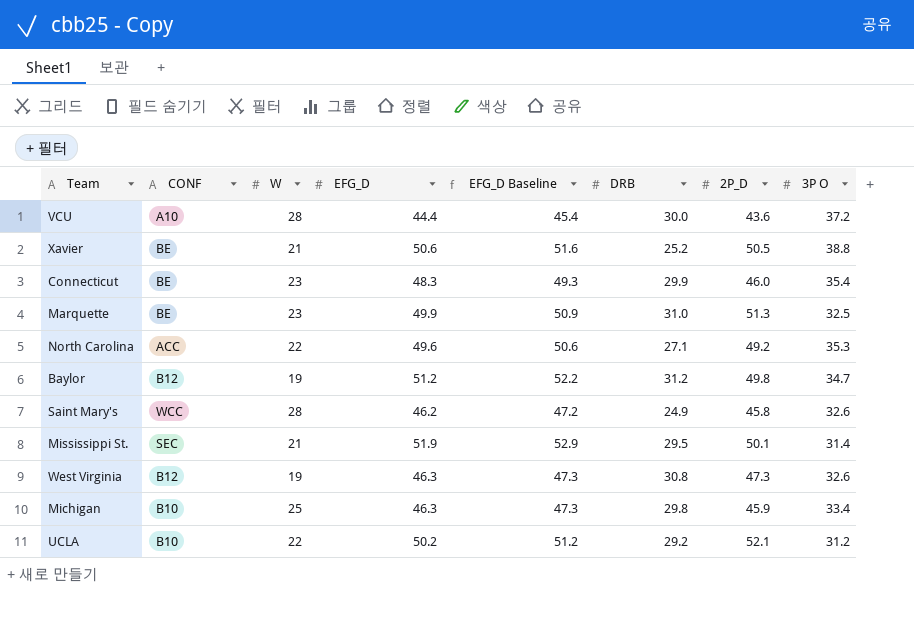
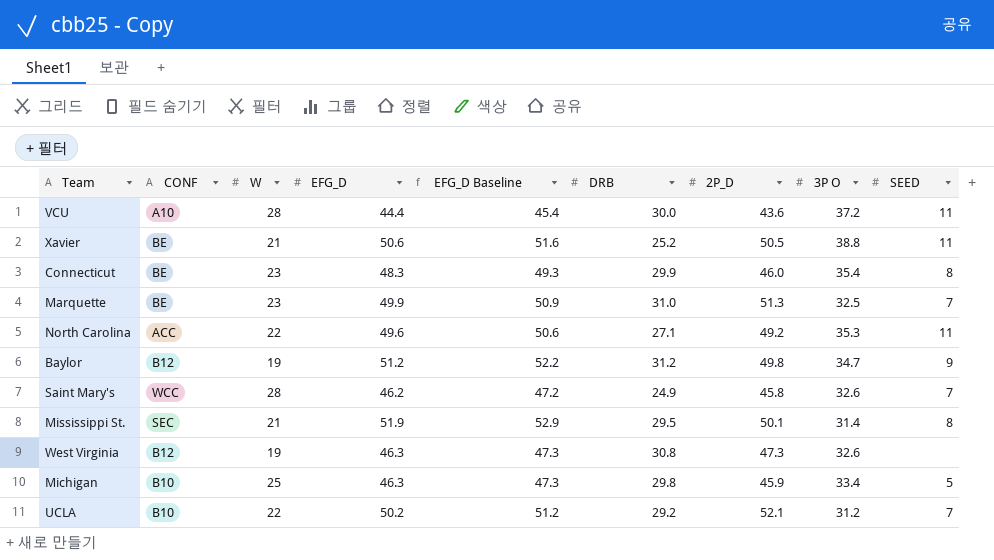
column SEED | position: none -> 9

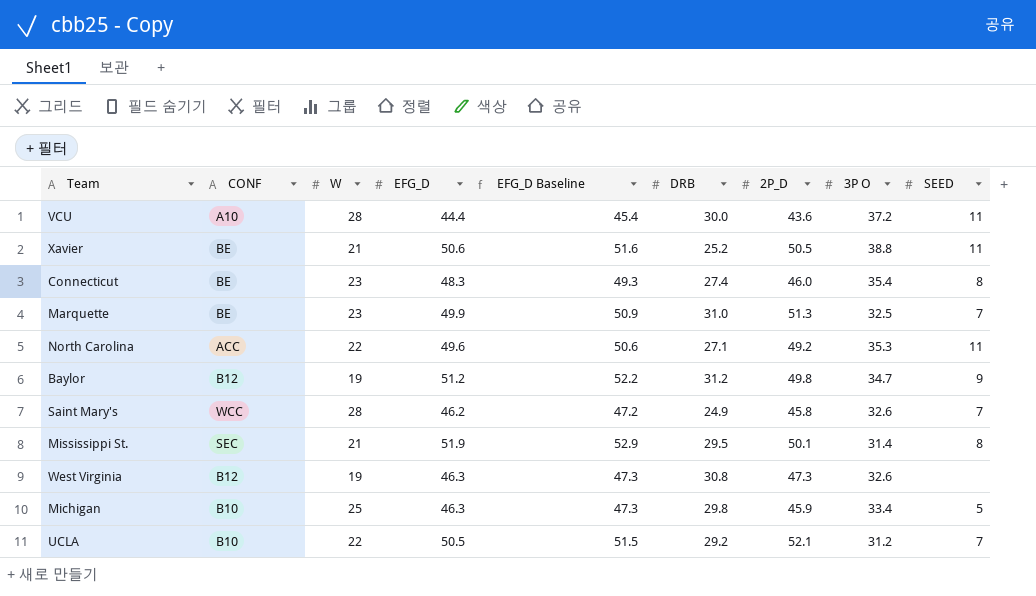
Connecticut | DRB: 29.9 -> 27.4
UCLA | EFG_D: 50.2 -> 50.5
UCLA | EFG_D Baseline: 51.2 -> 51.5

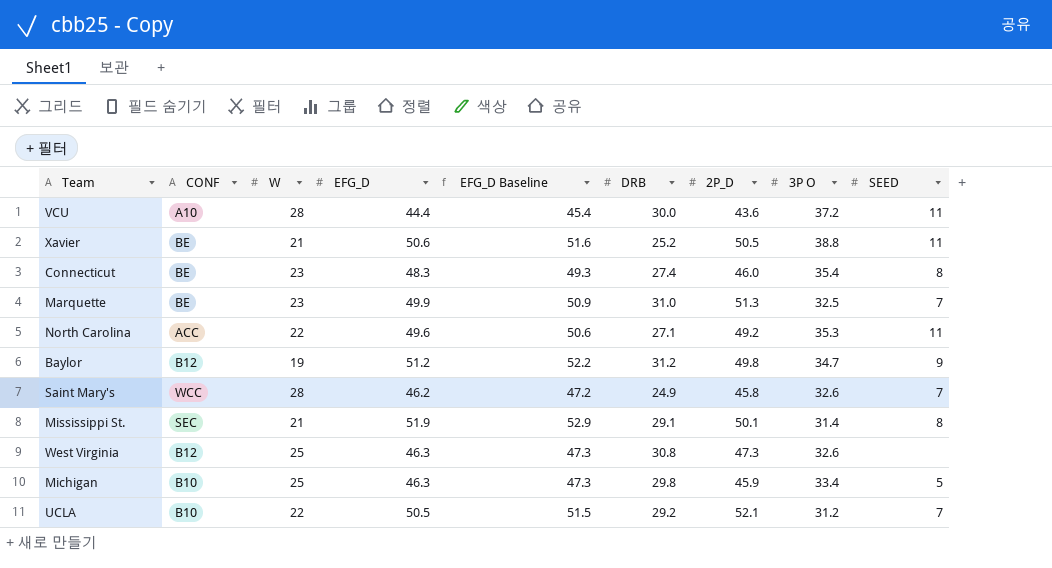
Mississippi St. | DRB: 29.5 -> 29.1
West Virginia | W: 19 -> 25

